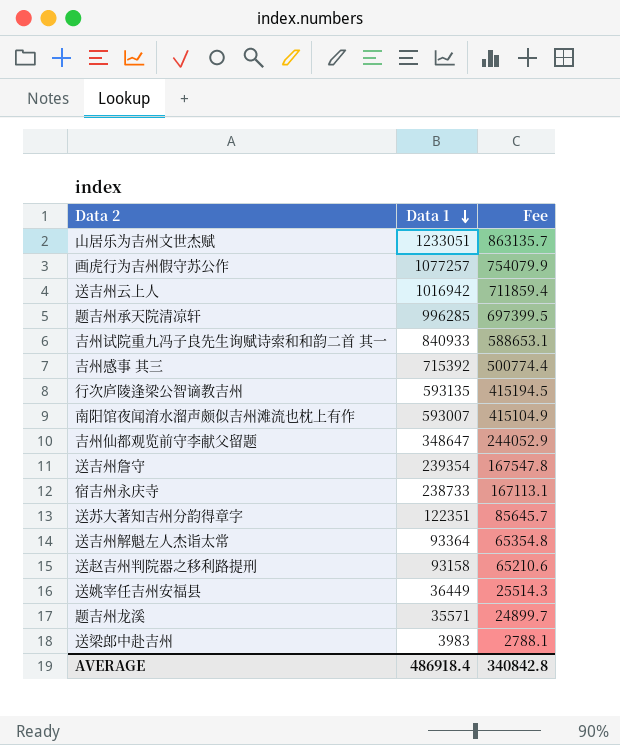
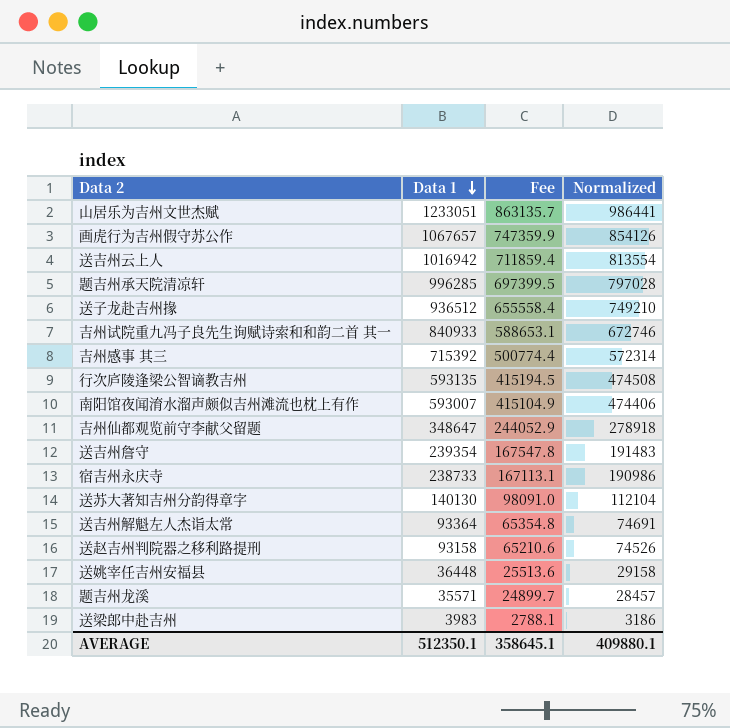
column Normalized | formula: none -> [Data 1] * 0.8
画虎行为吉州假守苏公作 | Data 1: 1077257 -> 1067657
画虎行为吉州假守苏公作 | Fee: 754079.9 -> 747359.9
row 送子龙赴吉州掾: none -> 936512 | 655558.4 | 749210
送苏大著知吉州分韵得章字 | Data 1: 122351 -> 140130
送苏大著知吉州分韵得章字 | Fee: 85645.7 -> 98091.0
送姚宰任吉州安福县 | Data 1: 36449 -> 36448
送姚宰任吉州安福县 | Fee: 25514.3 -> 25513.6
AVERAGE | Data 1: 486918.4 -> 512350.1
AVERAGE | Fee: 340842.8 -> 358645.1

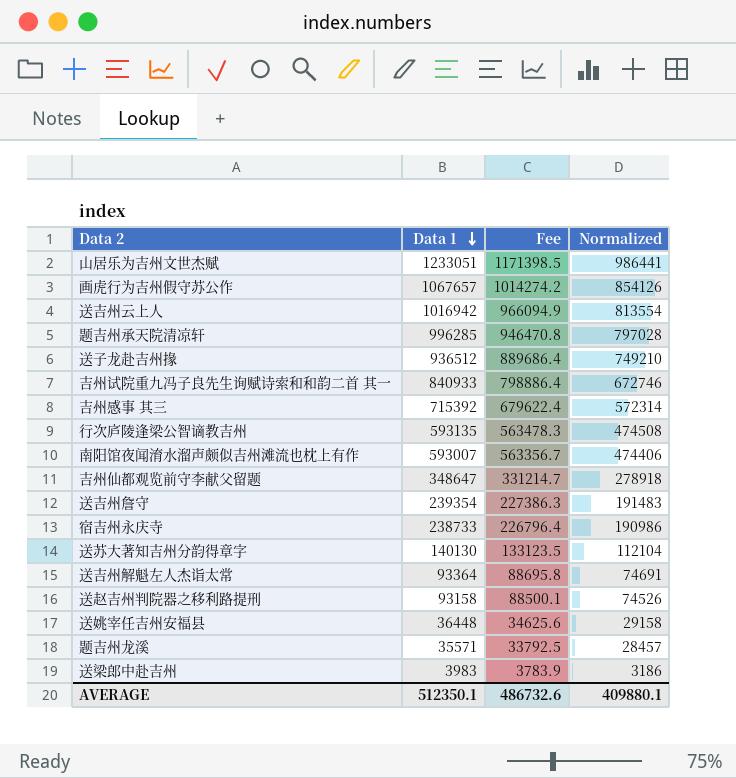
column Fee | formula: [Data 1] * 0.7 -> [Data 1] * 0.95
AVERAGE | Fee: 358645.1 -> 486732.6

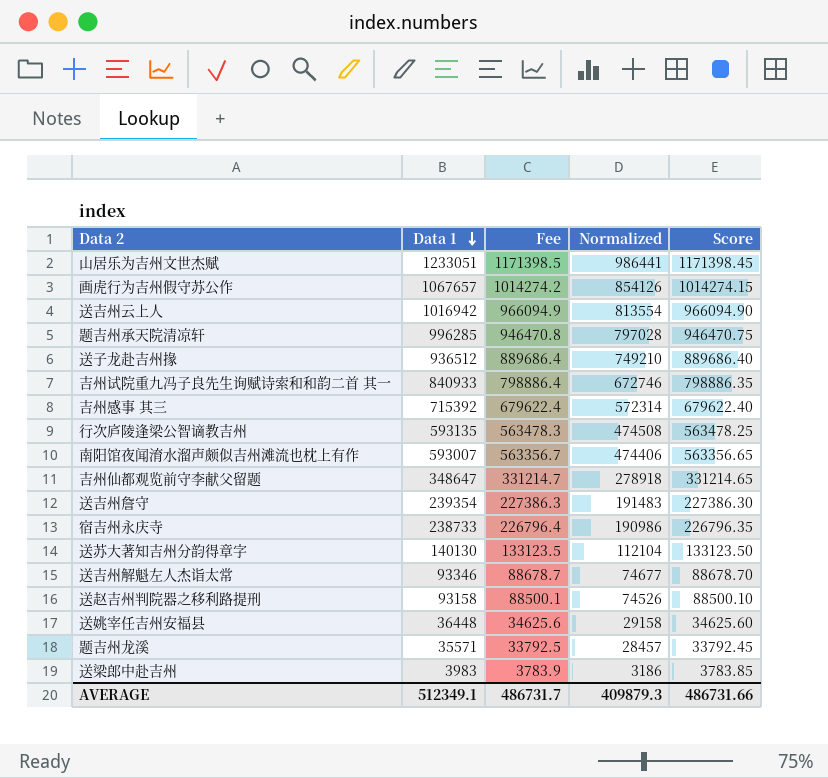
column Score | formula: none -> [Data 1] * 0.95
送吉州解魁左人杰诣太常 | Data 1: 93364 -> 93346
送吉州解魁左人杰诣太常 | Fee: 88695.8 -> 88678.7
送吉州解魁左人杰诣太常 | Normalized: 74691 -> 74677
AVERAGE | Data 1: 512350.1 -> 512349.1
AVERAGE | Fee: 486732.6 -> 486731.7
AVERAGE | Normalized: 409880.1 -> 409879.3

